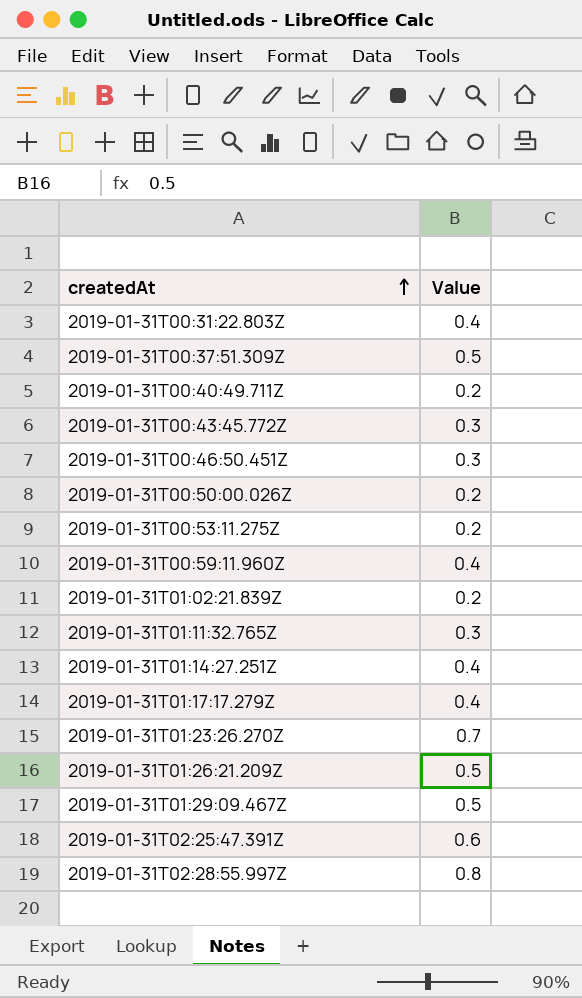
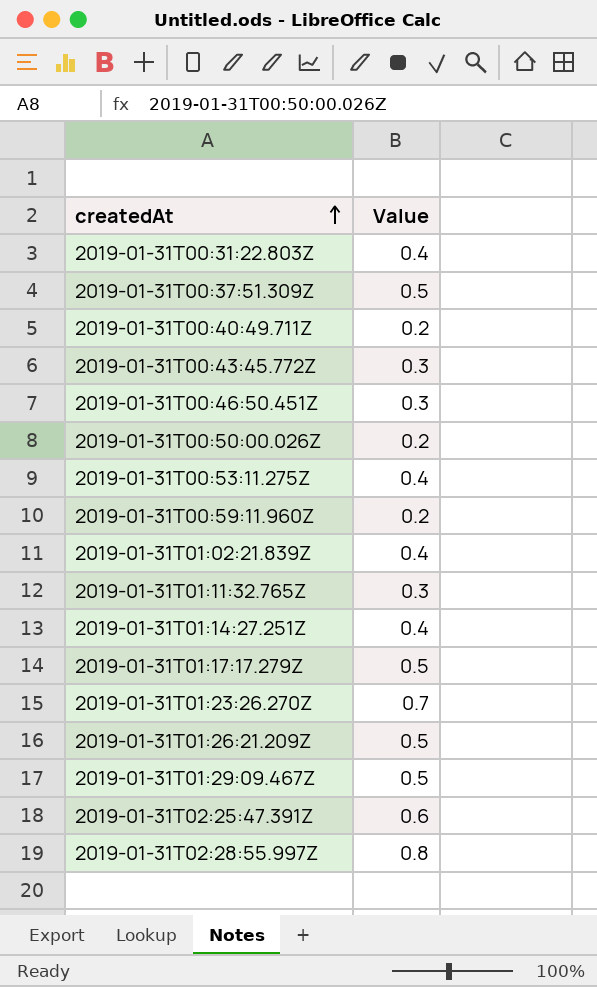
2019-01-31T00:53:11.275Z | Value: 0.2 -> 0.4
2019-01-31T00:59:11.960Z | Value: 0.4 -> 0.2
2019-01-31T01:02:21.839Z | Value: 0.2 -> 0.4
2019-01-31T01:17:17.279Z | Value: 0.4 -> 0.5

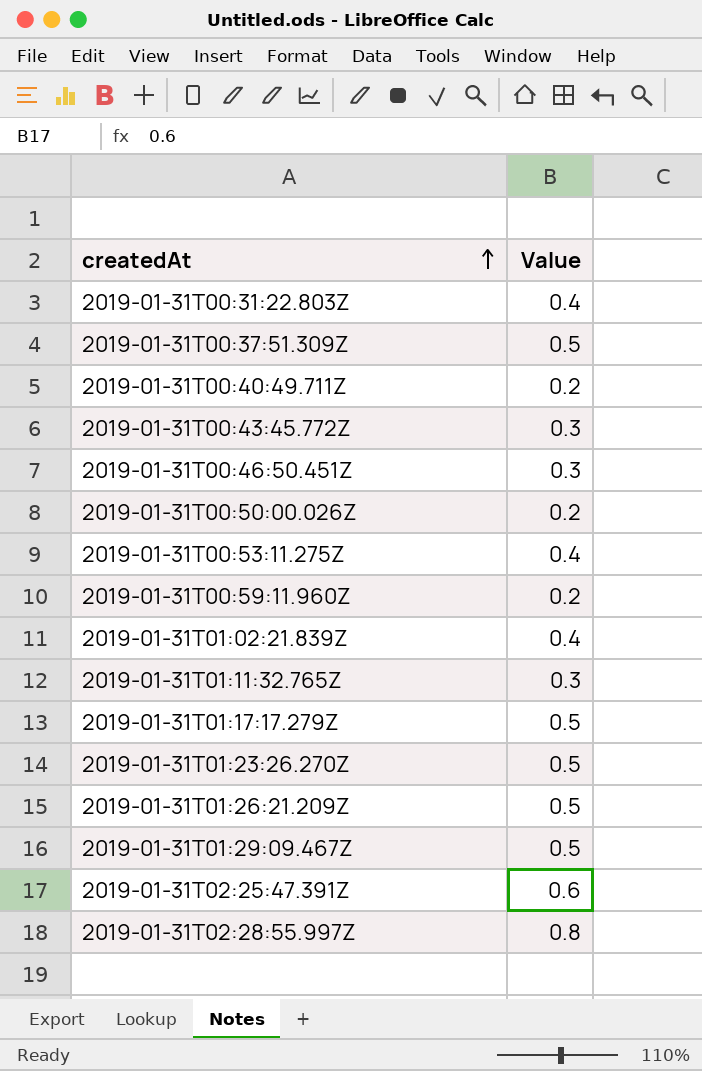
row 2019-01-31T01:14:27.251Z: 0.4 -> none
2019-01-31T01:23:26.270Z | Value: 0.7 -> 0.5

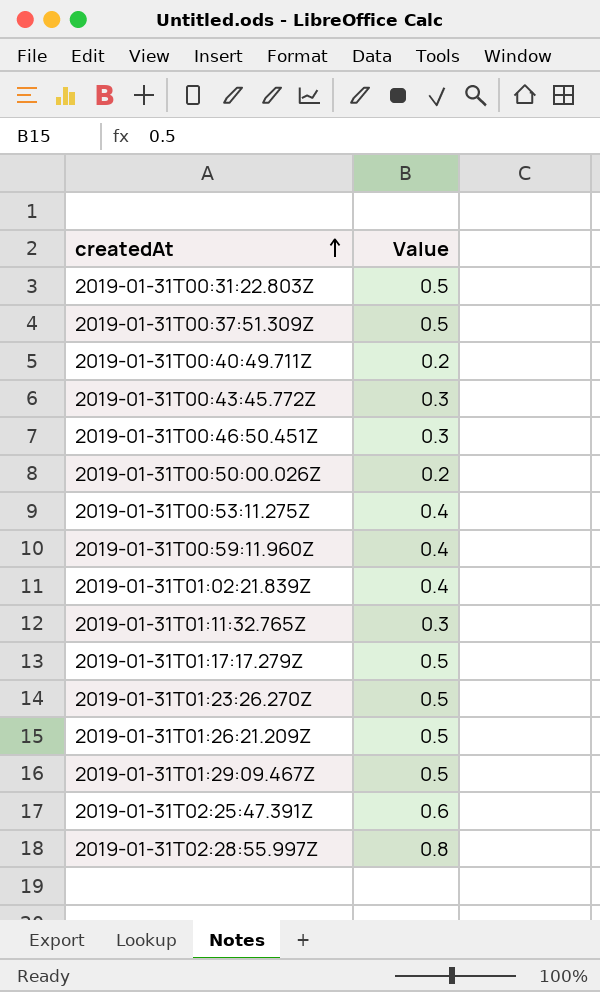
2019-01-31T00:31:22.803Z | Value: 0.4 -> 0.5
2019-01-31T00:59:11.960Z | Value: 0.2 -> 0.4

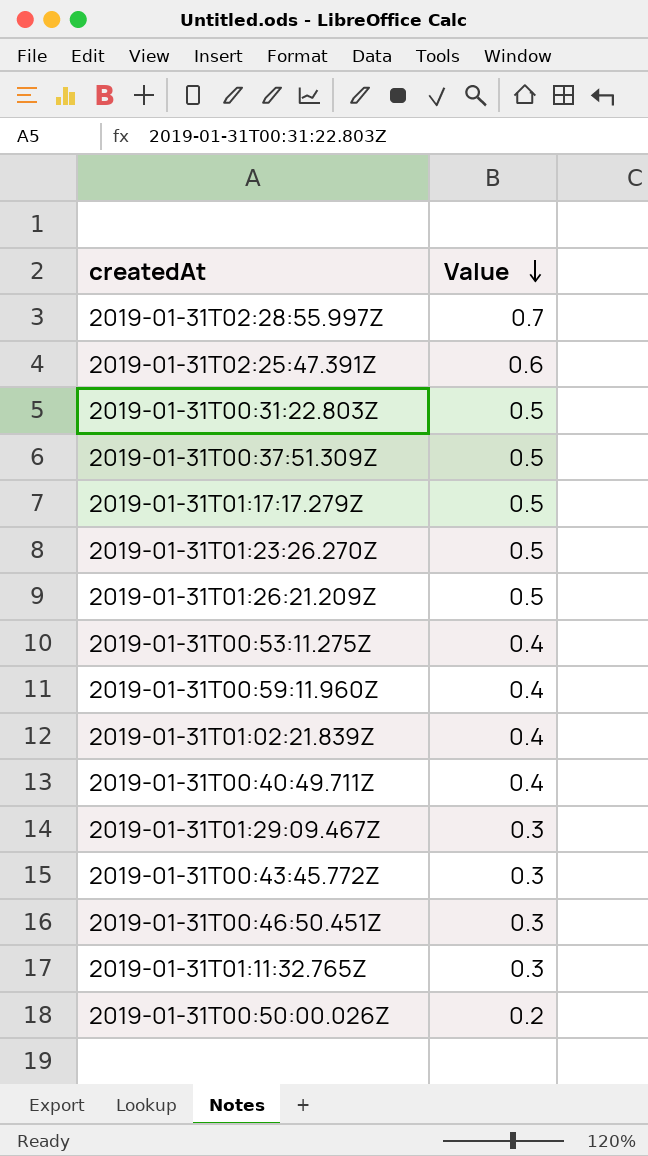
row order: createdAt ascending -> Value descending
2019-01-31T02:28:55.997Z | Value: 0.8 -> 0.7
2019-01-31T00:40:49.711Z | Value: 0.2 -> 0.4
2019-01-31T01:29:09.467Z | Value: 0.5 -> 0.3

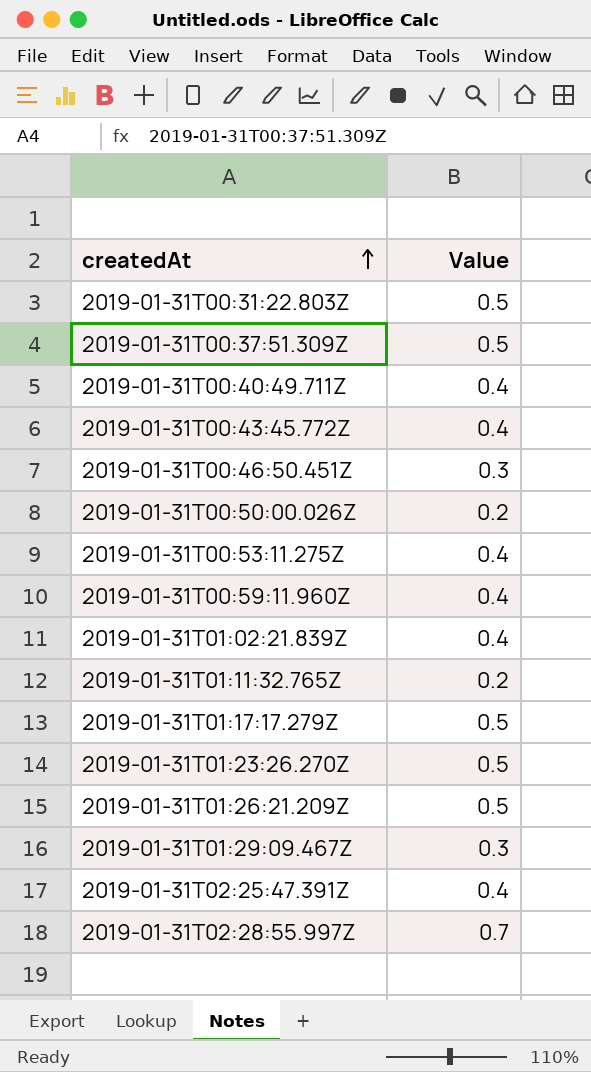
row order: Value descending -> createdAt ascending
2019-01-31T00:43:45.772Z | Value: 0.3 -> 0.4
2019-01-31T01:11:32.765Z | Value: 0.3 -> 0.2
2019-01-31T02:25:47.391Z | Value: 0.6 -> 0.4

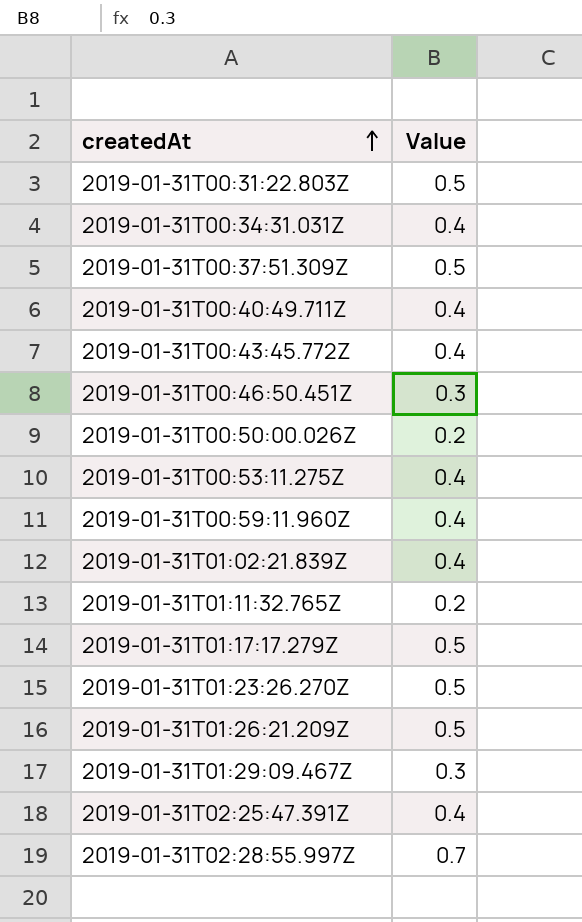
row 2019-01-31T00:34:31.031Z: none -> 0.4

